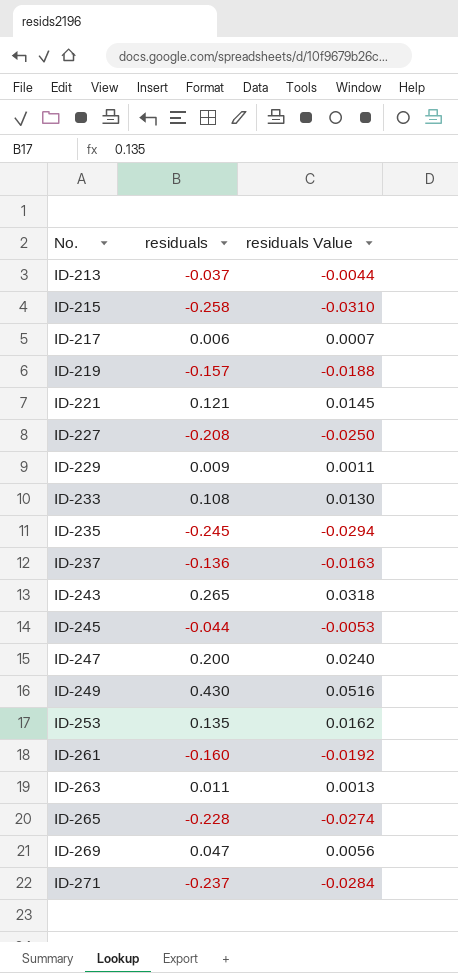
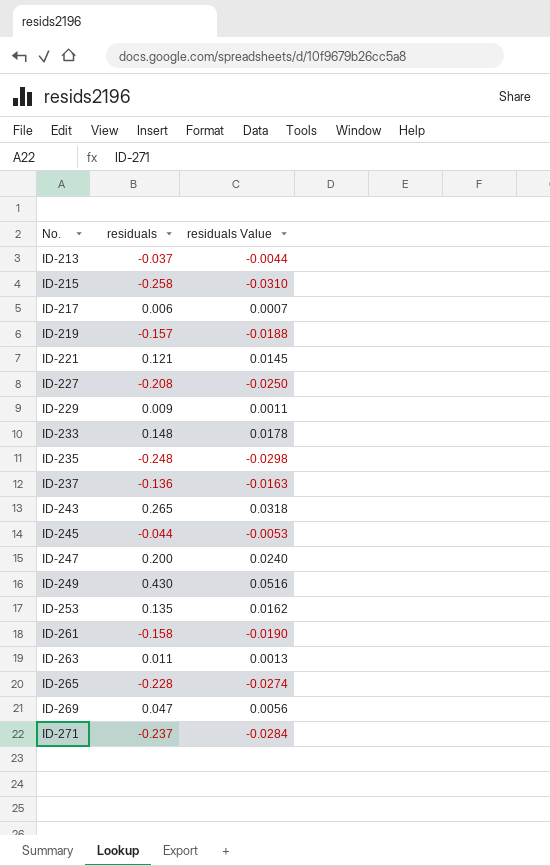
ID-233 | residuals: 0.108 -> 0.148
ID-233 | residuals Value: 0.0130 -> 0.0178
ID-235 | residuals: -0.245 -> -0.248
ID-235 | residuals Value: -0.0294 -> -0.0298
ID-261 | residuals: -0.160 -> -0.158
ID-261 | residuals Value: -0.0192 -> -0.0190

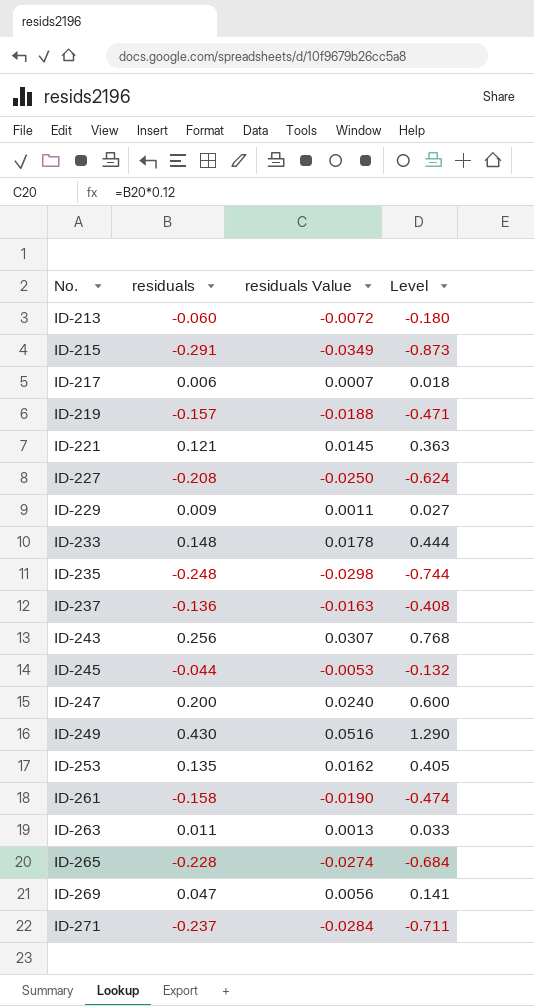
column Level | formula: none -> [residuals] * 3
ID-213 | residuals: -0.037 -> -0.060
ID-213 | residuals Value: -0.0044 -> -0.0072
ID-215 | residuals: -0.258 -> -0.291
ID-215 | residuals Value: -0.0310 -> -0.0349
ID-243 | residuals: 0.265 -> 0.256
ID-243 | residuals Value: 0.0318 -> 0.0307

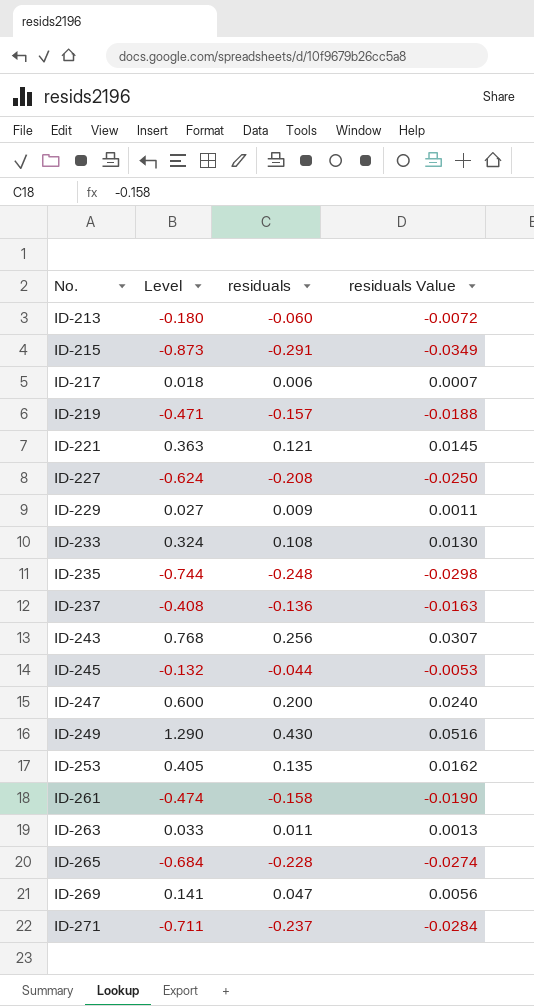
column Level | position: 4 -> 2
ID-233 | Level: 0.444 -> 0.324
ID-233 | residuals: 0.148 -> 0.108
ID-233 | residuals Value: 0.0178 -> 0.0130

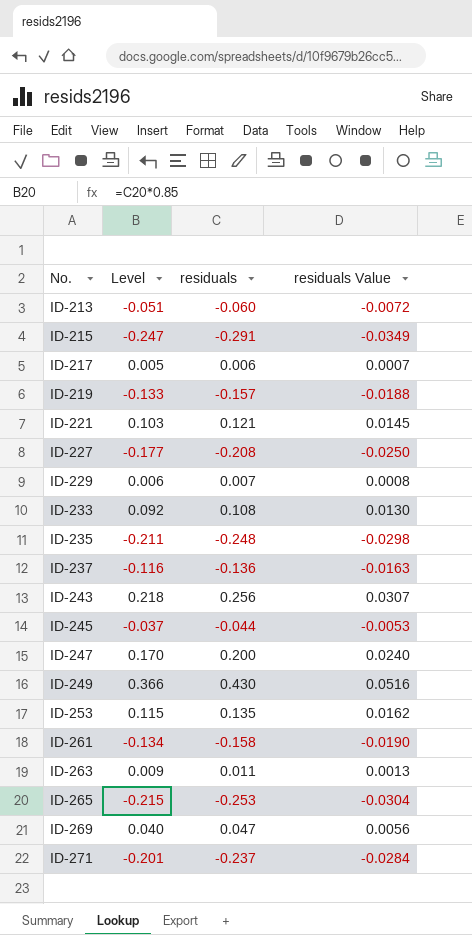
column Level | formula: [residuals] * 3 -> [residuals] * 0.85
ID-229 | residuals: 0.009 -> 0.007
ID-229 | residuals Value: 0.0011 -> 0.0008
ID-265 | residuals: -0.228 -> -0.253
ID-265 | residuals Value: -0.0274 -> -0.0304

